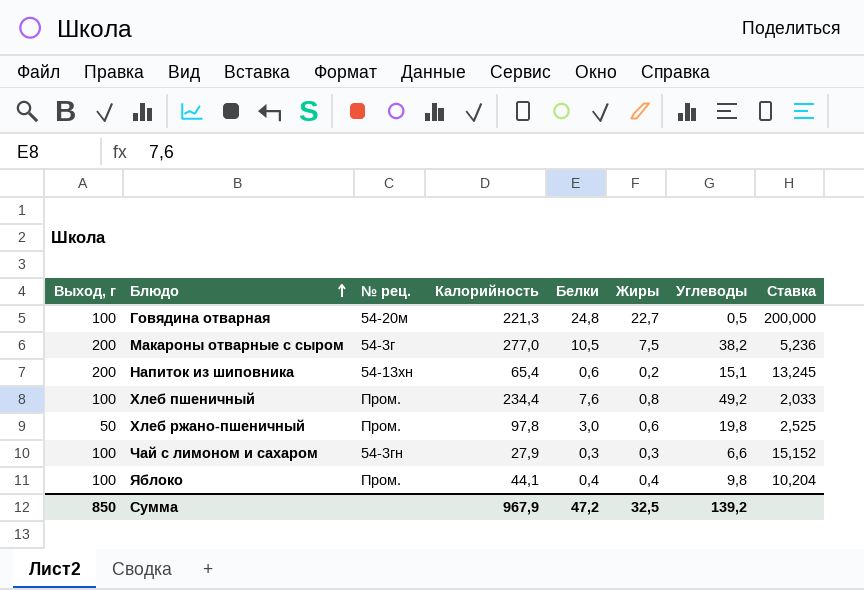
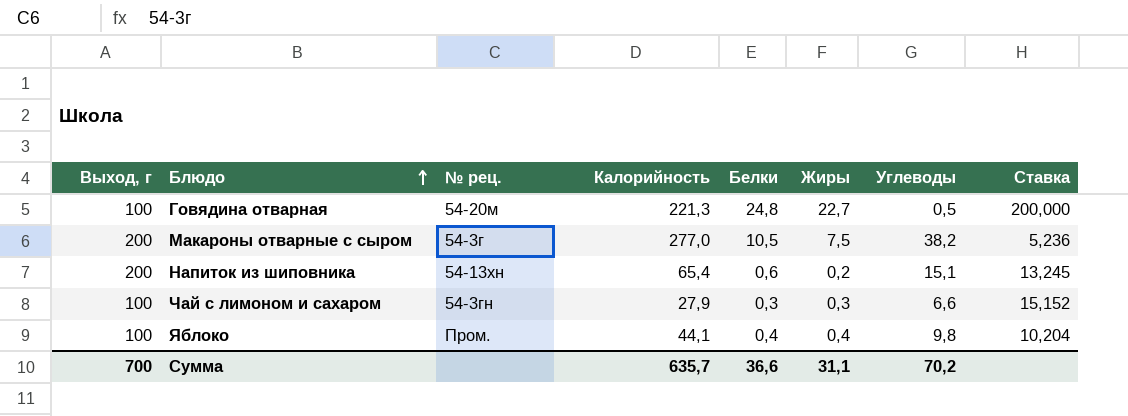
row Хлеб пшеничный: 100 | Пром. | 234,4 | 7,6 | 0,8 | 49,2 | 2,033 -> none
row Хлеб ржано-пшеничный: 50 | Пром. | 97,8 | 3,0 | 0,6 | 19,8 | 2,525 -> none
Сумма | Выход, г: 850 -> 700
Сумма | Калорийность: 967,9 -> 635,7
Сумма | Белки: 47,2 -> 36,6
Сумма | Жиры: 32,5 -> 31,1
Сумма | Углеводы: 139,2 -> 70,2

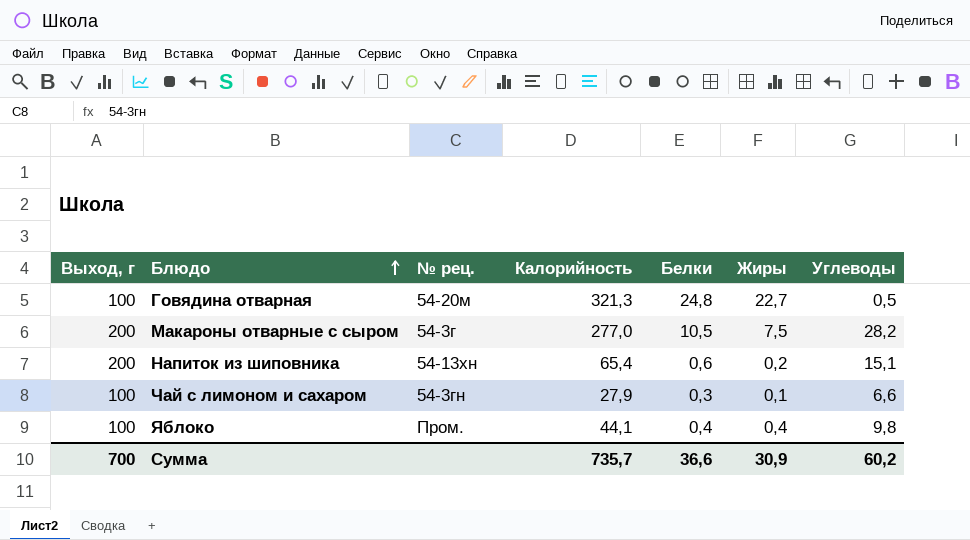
column Ставка | formula: [Выход, г] / [Углеводы] -> none
Говядина отварная | Калорийность: 221,3 -> 321,3
Макароны отварные с сыром | Углеводы: 38,2 -> 28,2
Чай с лимоном и сахаром | Жиры: 0,3 -> 0,1
Сумма | Калорийность: 635,7 -> 735,7
Сумма | Жиры: 31,1 -> 30,9
Сумма | Углеводы: 70,2 -> 60,2

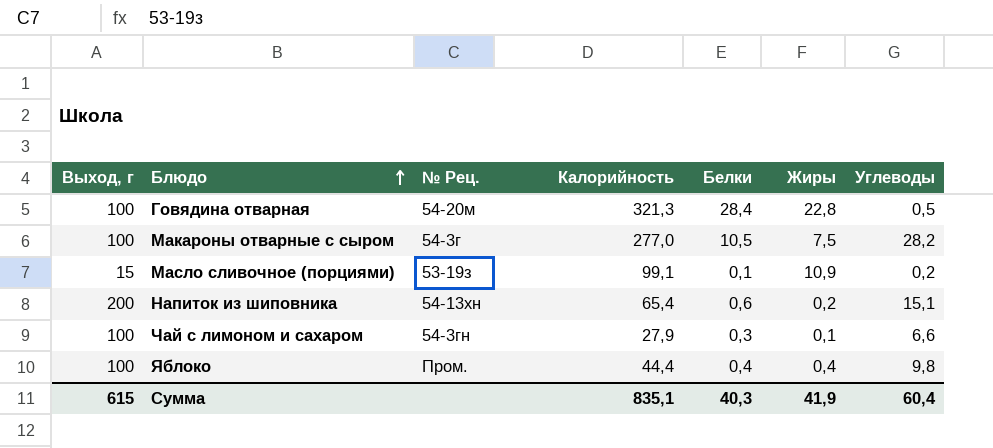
column name: № рец. -> № Рец.
Говядина отварная | Белки: 24,8 -> 28,4
Говядина отварная | Жиры: 22,7 -> 22,8
Макароны отварные с сыром | Выход, г: 200 -> 100
row Масло сливочное (порциями): none -> 15 | 53-19з | 99,1 | 0,1 | 10,9 | 0,2
Яблоко | Калорийность: 44,1 -> 44,4
Сумма | Выход, г: 700 -> 615
Сумма | Калорийность: 735,7 -> 835,1
Сумма | Белки: 36,6 -> 40,3
Сумма | Жиры: 30,9 -> 41,9
Сумма | Углеводы: 60,2 -> 60,4

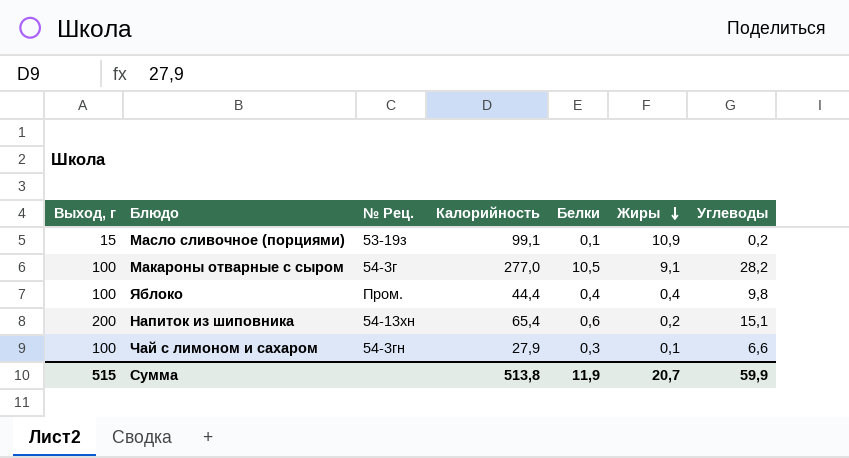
row order: Блюдо ascending -> Жиры descending
row Говядина отварная: 100 | 54-20м | 321,3 | 28,4 | 22,8 | 0,5 -> none
Макароны отварные с сыром | Жиры: 7,5 -> 9,1
Сумма | Выход, г: 615 -> 515
Сумма | Калорийность: 835,1 -> 513,8
Сумма | Белки: 40,3 -> 11,9
Сумма | Жиры: 41,9 -> 20,7
Сумма | Углеводы: 60,4 -> 59,9

